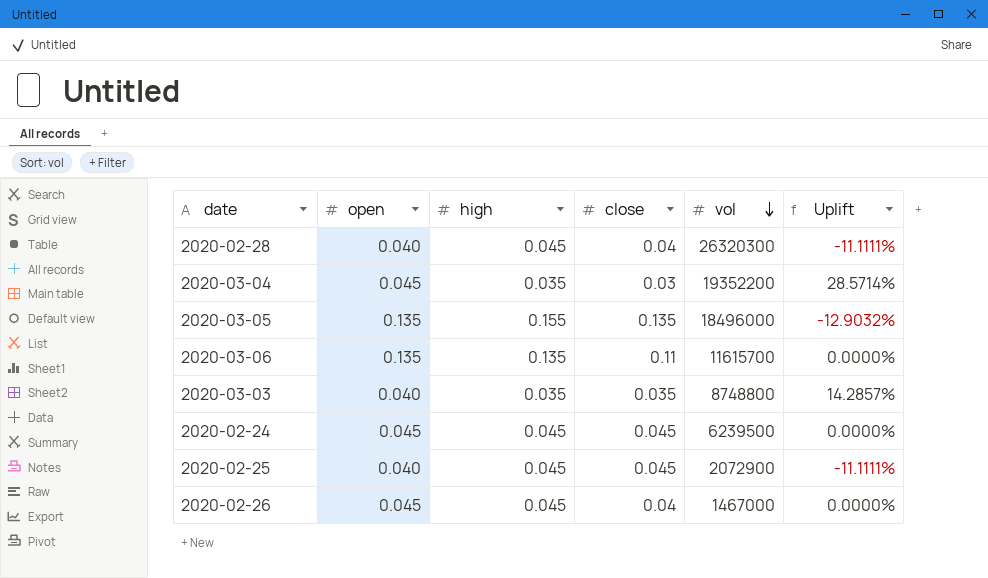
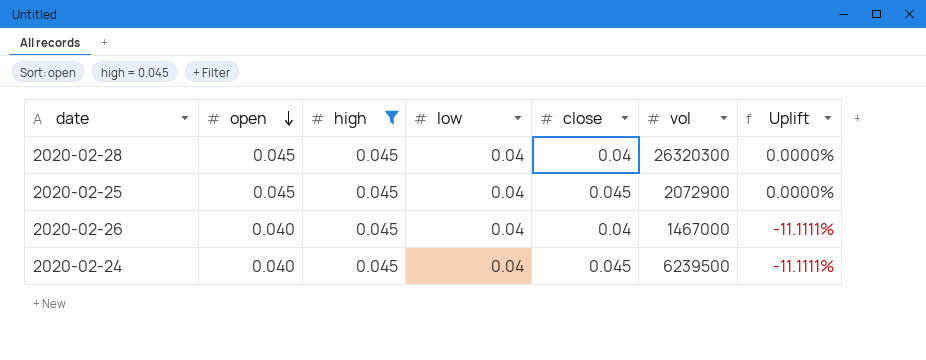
filter: none -> high = 0.045
row order: vol descending -> open descending
column low | position: none -> 4
2020-02-28 | open: 0.040 -> 0.045
2020-02-28 | Uplift: -11.1111% -> 0.0000%
2020-02-25 | open: 0.040 -> 0.045
2020-02-25 | Uplift: -11.1111% -> 0.0000%
2020-02-26 | open: 0.045 -> 0.040
2020-02-26 | Uplift: 0.0000% -> -11.1111%
2020-02-24 | open: 0.045 -> 0.040
2020-02-24 | Uplift: 0.0000% -> -11.1111%

